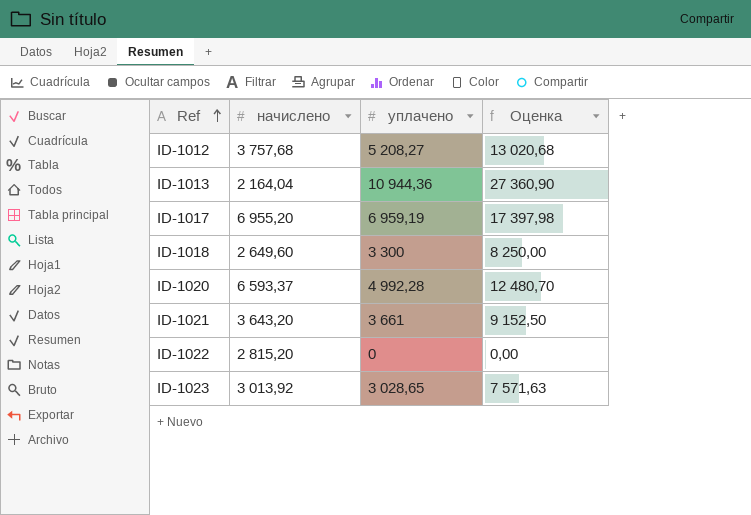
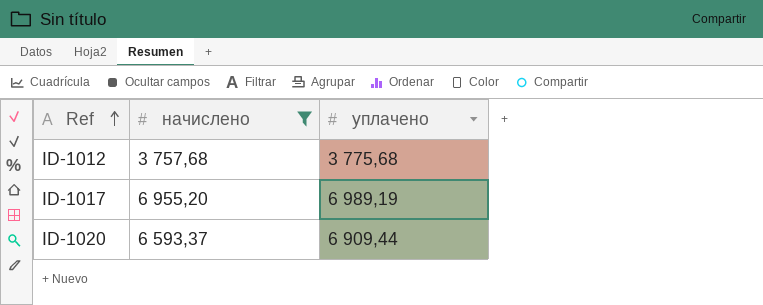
filter: none -> начислено >= 3 757,68
column Оценка | formula: [уплачено] * 2,5 -> none
ID-1012 | уплачено: 5 208,27 -> 3 775,68
ID-1017 | уплачено: 6 959,19 -> 6 989,19
ID-1020 | уплачено: 4 992,28 -> 6 909,44

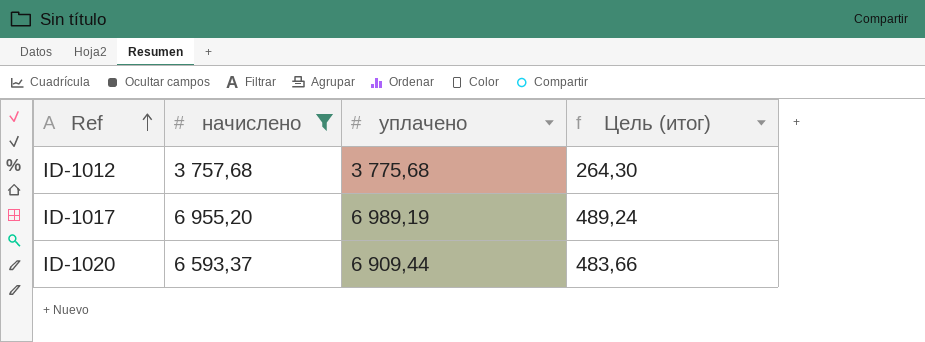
column Цель (итог) | formula: none -> [уплачено] * 0,07

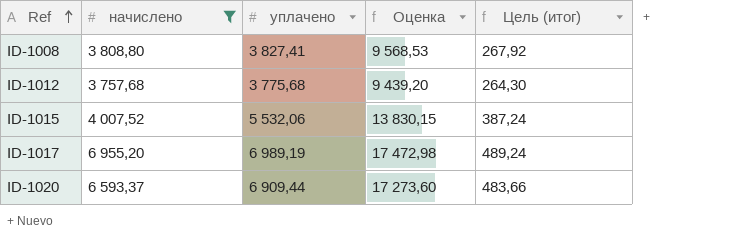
column Оценка | formula: none -> [уплачено] * 2,5
row ID-1008: none -> 3 808,80 | 3 827,41 | 9 568,53 | 267,92
row ID-1015: none -> 4 007,52 | 5 532,06 | 13 830,15 | 387,24

